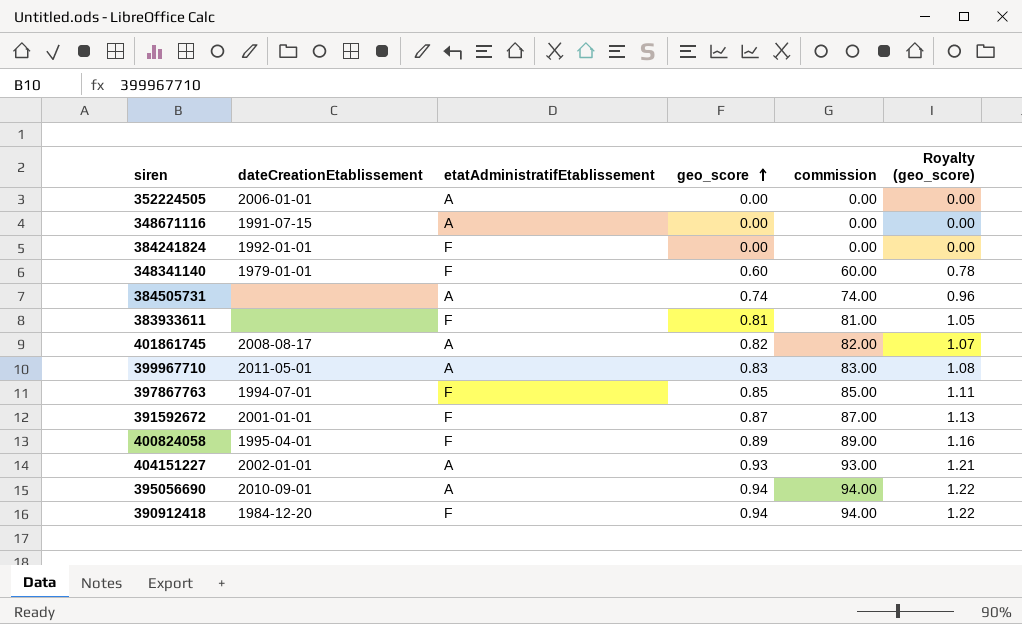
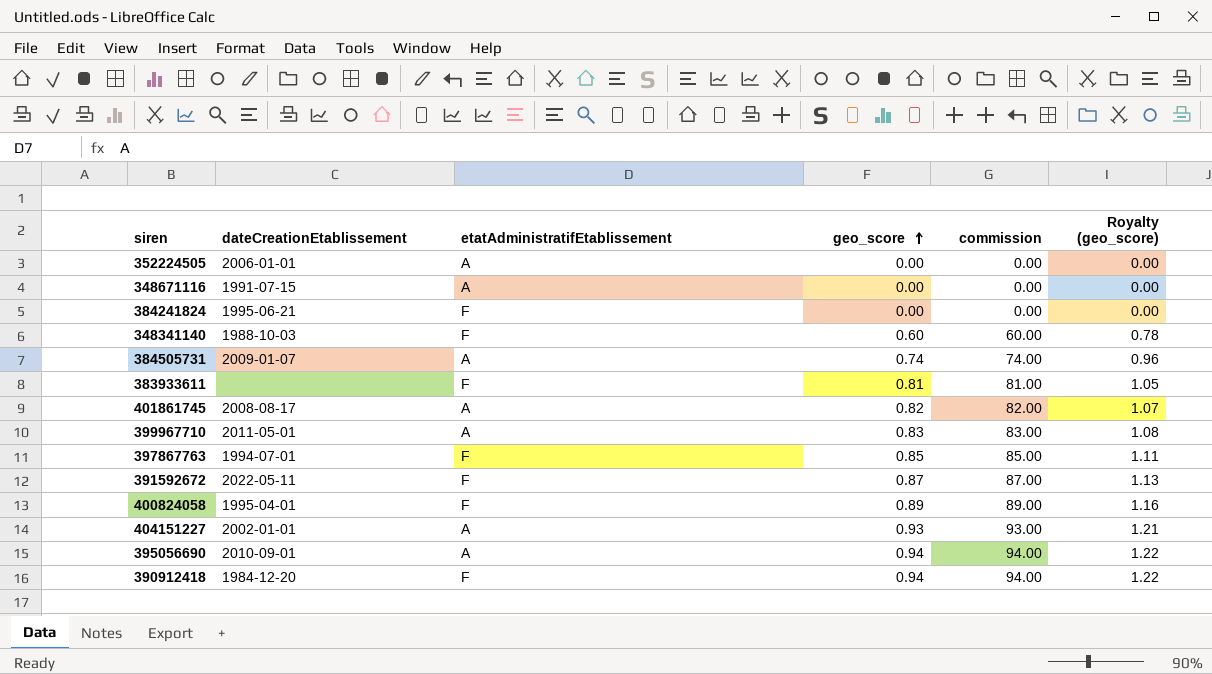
384241824 | dateCreationEtablissement: 1992-01-01 -> 1995-06-21
348341140 | dateCreationEtablissement: 1979-01-01 -> 1988-10-03
384505731 | dateCreationEtablissement: none -> 2009-01-07
391592672 | dateCreationEtablissement: 2001-01-01 -> 2022-05-11

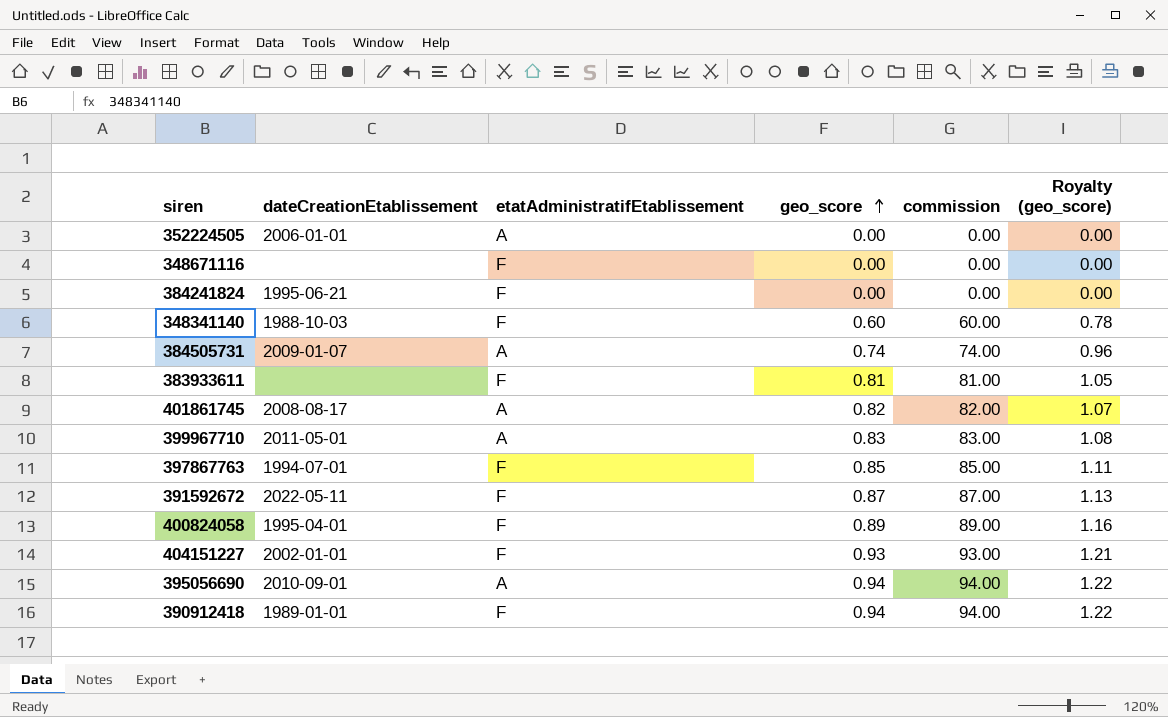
348671116 | dateCreationEtablissement: 1991-07-15 -> none
348671116 | etatAdministratifEtablissement: A -> F
404151227 | etatAdministratifEtablissement: A -> F
390912418 | dateCreationEtablissement: 1984-12-20 -> 1989-01-01

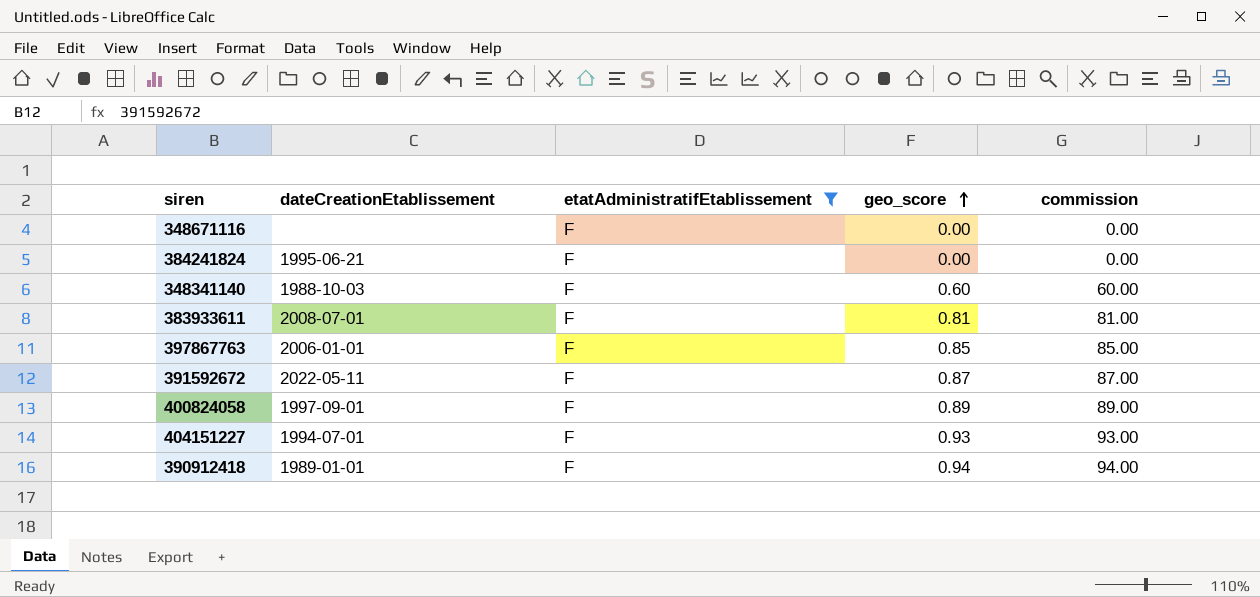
filter: none -> etatAdministratifEtablissement = F
column Royalty (geo_score) | formula: [geo_score] * 1.3 -> none
383933611 | dateCreationEtablissement: none -> 2008-07-01
397867763 | dateCreationEtablissement: 1994-07-01 -> 2006-01-01
400824058 | dateCreationEtablissement: 1995-04-01 -> 1997-09-01
404151227 | dateCreationEtablissement: 2002-01-01 -> 1994-07-01

